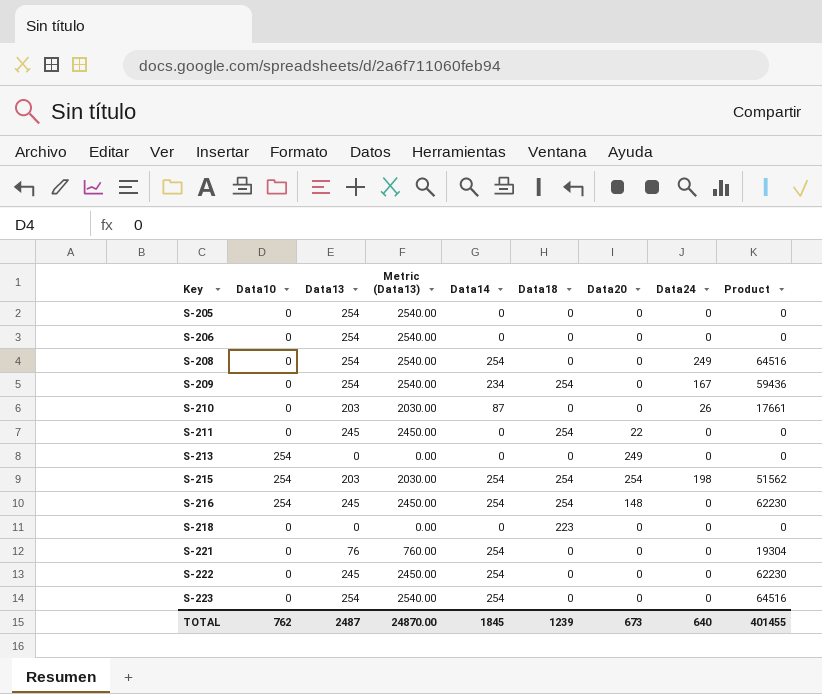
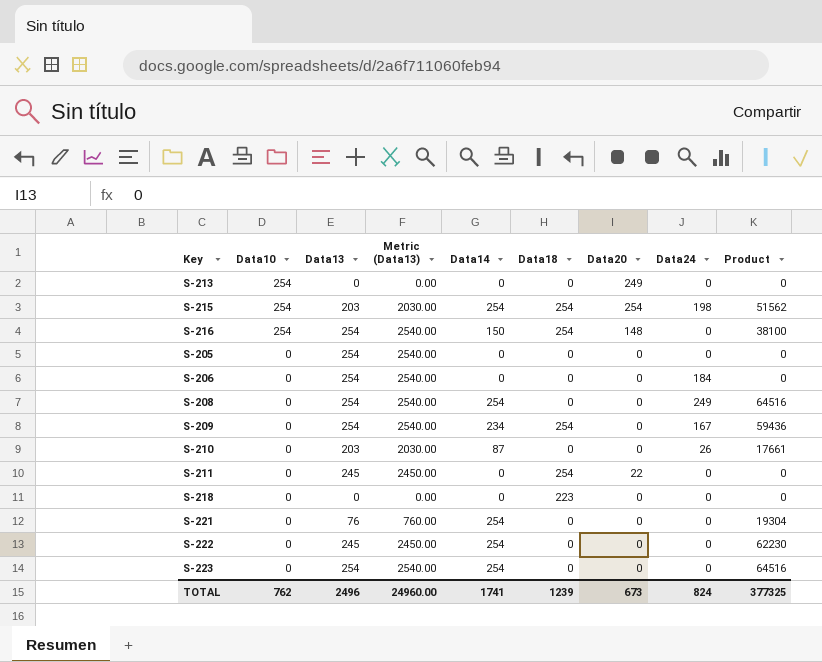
row order: Key ascending -> Data10 descending
S-216 | Data13: 245 -> 254
S-216 | Metric (Data13): 2450.00 -> 2540.00
S-216 | Data14: 254 -> 150
S-216 | Product: 62230 -> 38100
S-206 | Data24: 0 -> 184
TOTAL | Data13: 2487 -> 2496
TOTAL | Metric (Data13): 24870.00 -> 24960.00
TOTAL | Data14: 1845 -> 1741
TOTAL | Data24: 640 -> 824
TOTAL | Product: 401455 -> 377325

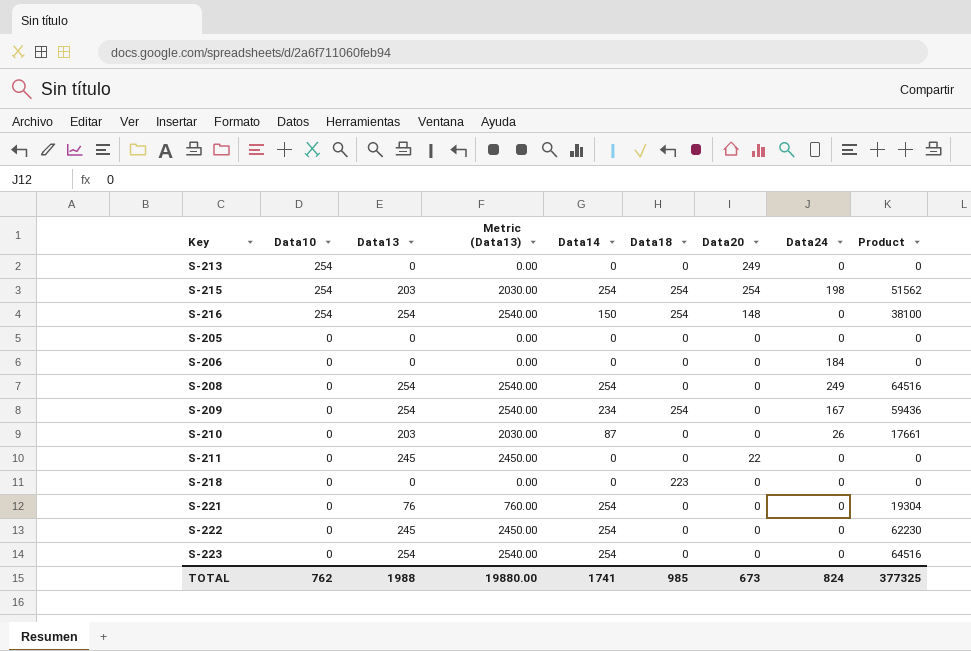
S-205 | Data13: 254 -> 0
S-205 | Metric (Data13): 2540.00 -> 0.00
S-206 | Data13: 254 -> 0
S-206 | Metric (Data13): 2540.00 -> 0.00
S-211 | Data18: 254 -> 0
TOTAL | Data13: 2496 -> 1988
TOTAL | Metric (Data13): 24960.00 -> 19880.00
TOTAL | Data18: 1239 -> 985

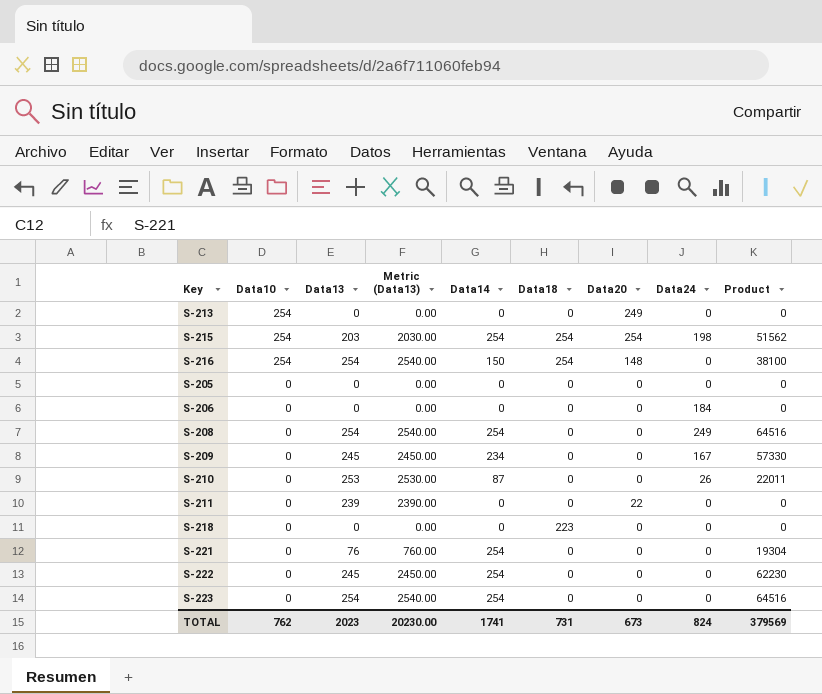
S-209 | Data13: 254 -> 245
S-209 | Metric (Data13): 2540.00 -> 2450.00
S-209 | Data18: 254 -> 0
S-209 | Product: 59436 -> 57330
S-210 | Data13: 203 -> 253
S-210 | Metric (Data13): 2030.00 -> 2530.00
S-210 | Product: 17661 -> 22011
S-211 | Data13: 245 -> 239
S-211 | Metric (Data13): 2450.00 -> 2390.00
TOTAL | Data13: 1988 -> 2023
TOTAL | Metric (Data13): 19880.00 -> 20230.00
TOTAL | Data18: 985 -> 731
TOTAL | Product: 377325 -> 379569

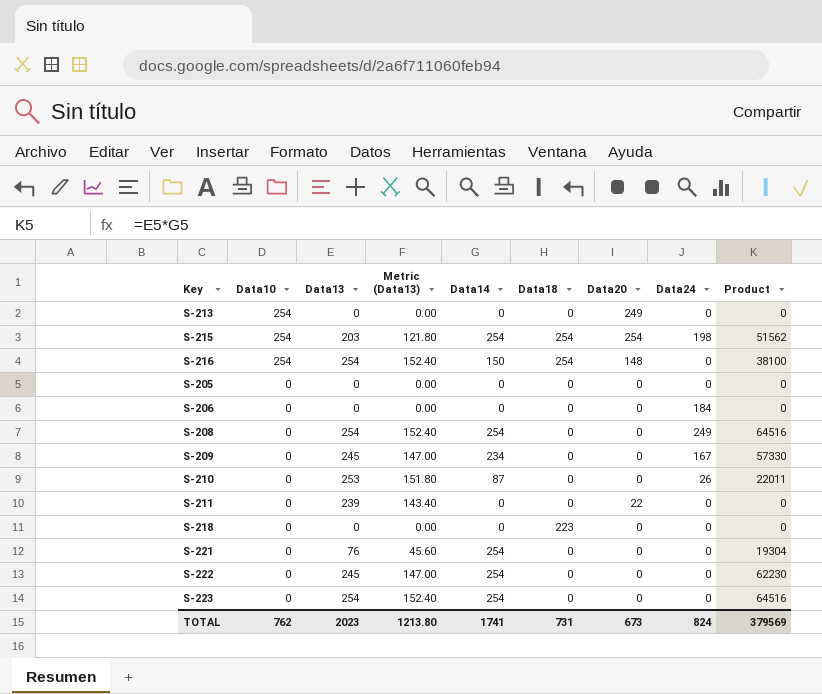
column Metric (Data13) | formula: [Data13] * 10 -> [Data13] * 0.6
TOTAL | Metric (Data13): 20230.00 -> 1213.80

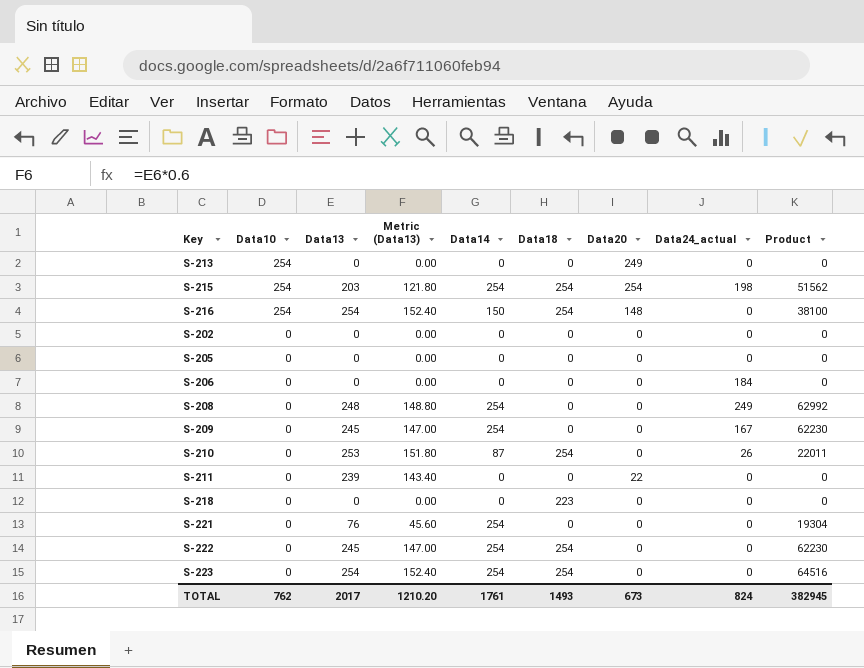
column name: Data24 -> Data24_actual
row S-202: none -> 0 | 0 | 0.00 | 0 | 0 | 0 | 0 | 0
S-208 | Data13: 254 -> 248
S-208 | Metric (Data13): 152.40 -> 148.80
S-208 | Product: 64516 -> 62992
S-209 | Data14: 234 -> 254
S-209 | Product: 57330 -> 62230
S-210 | Data18: 0 -> 254
S-222 | Data18: 0 -> 254
S-223 | Data18: 0 -> 254
TOTAL | Data13: 2023 -> 2017
TOTAL | Metric (Data13): 1213.80 -> 1210.20
TOTAL | Data14: 1741 -> 1761
TOTAL | Data18: 731 -> 1493
TOTAL | Product: 379569 -> 382945

